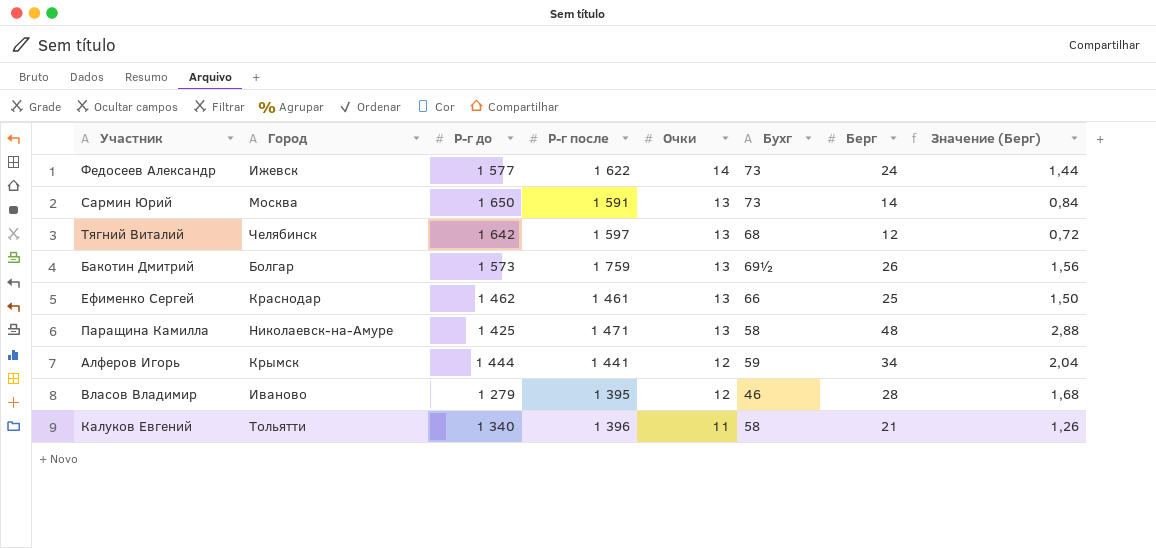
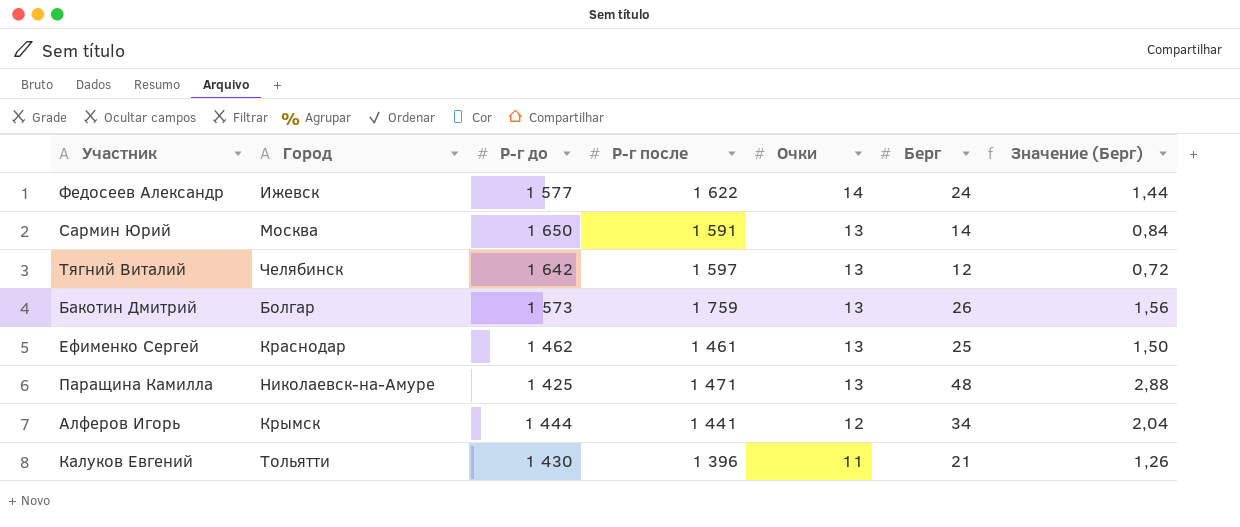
column Бухг | position: 6 -> none
row Власов Владимир: Иваново | 1 279 | 1 395 | 12 | 46 | 28 | 1,68 -> none
Калуков Евгений | Р-г до: 1 340 -> 1 430

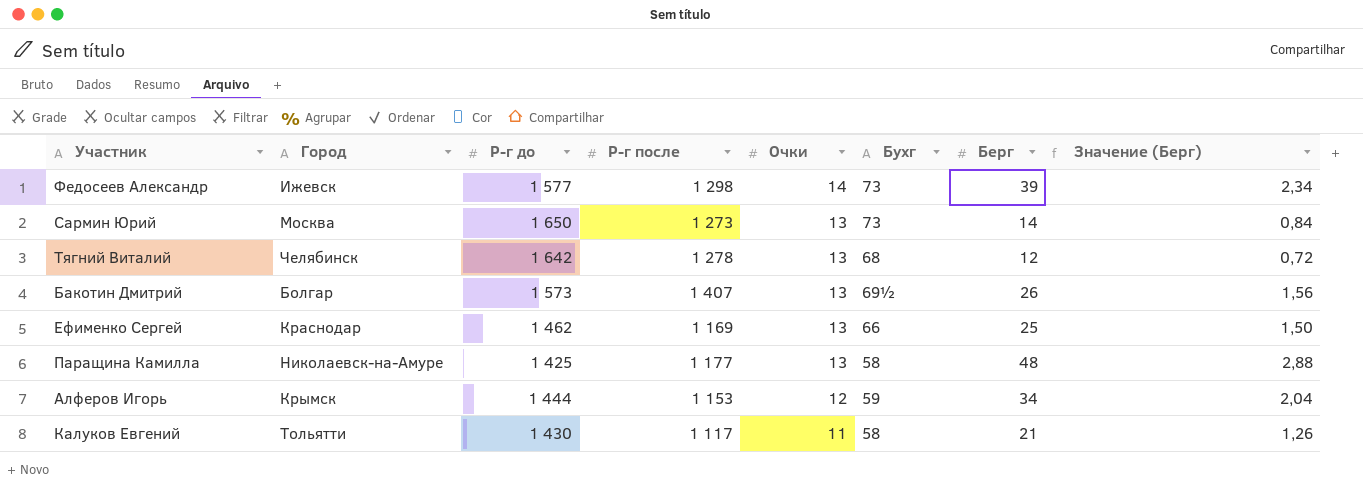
column Бухг | position: none -> 6
Федосеев Александр | Р-г после: 1 622 -> 1 298
Федосеев Александр | Берг: 24 -> 39
Федосеев Александр | Значение (Берг): 1,44 -> 2,34
Сармин Юрий | Р-г после: 1 591 -> 1 273
Тягний Виталий | Р-г после: 1 597 -> 1 278
Бакотин Дмитрий | Р-г после: 1 759 -> 1 407
Ефименко Сергей | Р-г после: 1 461 -> 1 169
Паращина Камилла | Р-г после: 1 471 -> 1 177
Алферов Игорь | Р-г после: 1 441 -> 1 153
Калуков Евгений | Р-г после: 1 396 -> 1 117

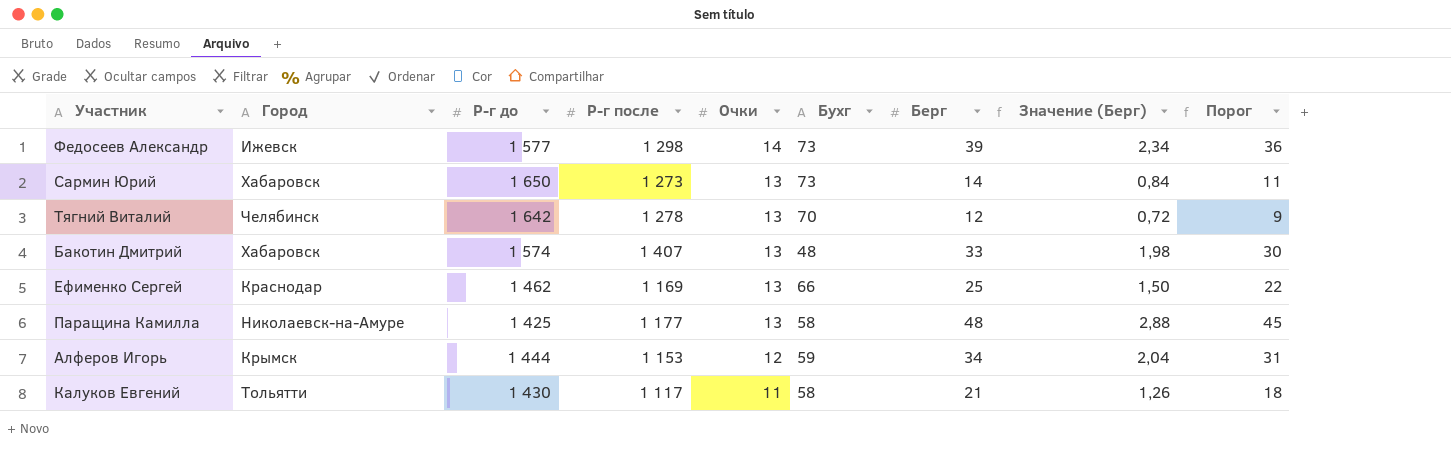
column Порог | formula: none -> [Берг] - 3
Сармин Юрий | Город: Москва -> Хабаровск
Тягний Виталий | Бухг: 68 -> 70
Бакотин Дмитрий | Город: Болгар -> Хабаровск
Бакотин Дмитрий | Р-г до: 1 573 -> 1 574
Бакотин Дмитрий | Бухг: 69½ -> 48
Бакотин Дмитрий | Берг: 26 -> 33
Бакотин Дмитрий | Значение (Берг): 1,56 -> 1,98

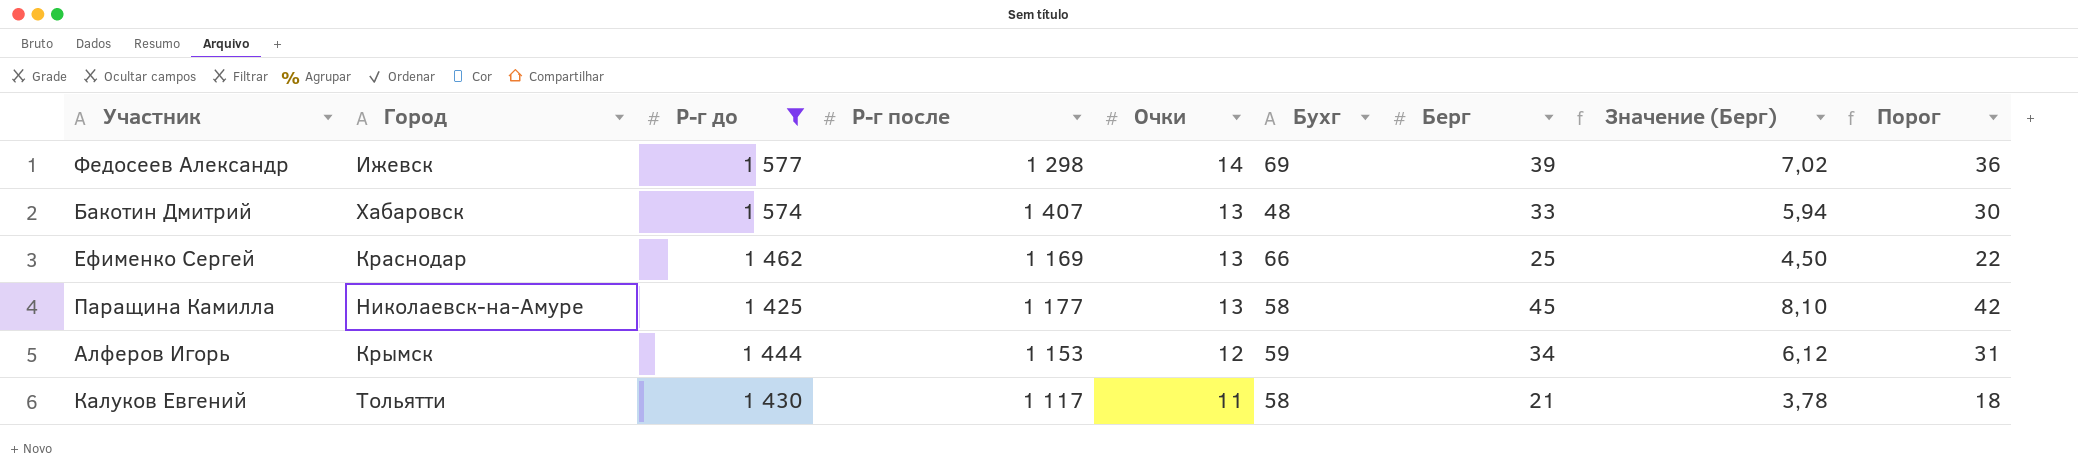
filter: none -> Р-г до <= 1 577
column Значение (Берг) | formula: [Берг] * 0,06 -> [Берг] * 0,18
Федосеев Александр | Бухг: 73 -> 69
Паращина Камилла | Берг: 48 -> 45
Паращина Камилла | Порог: 45 -> 42

